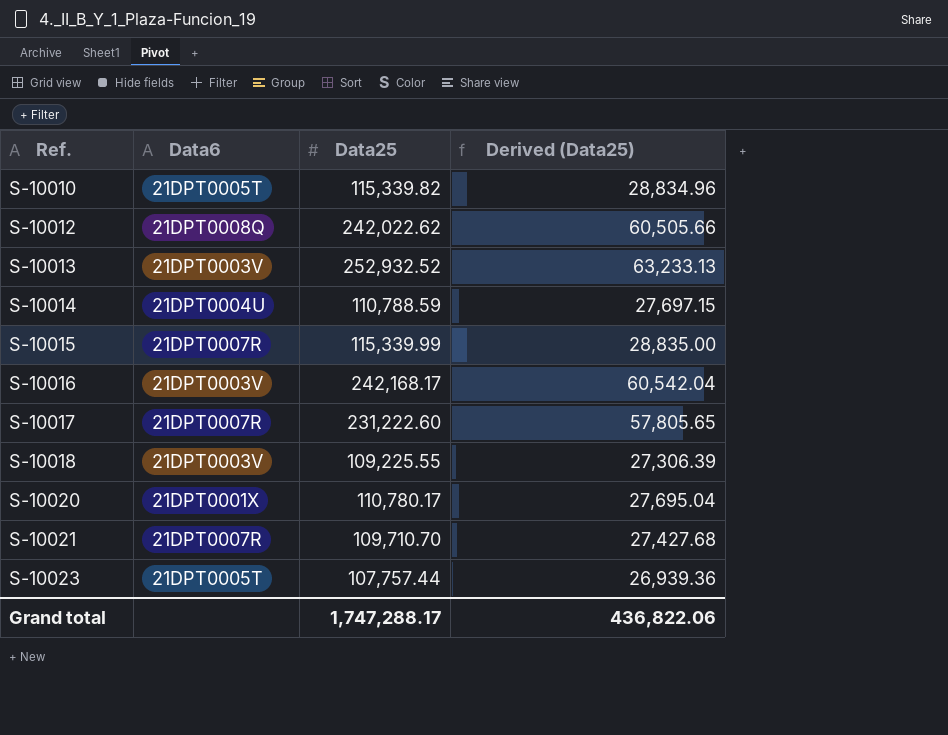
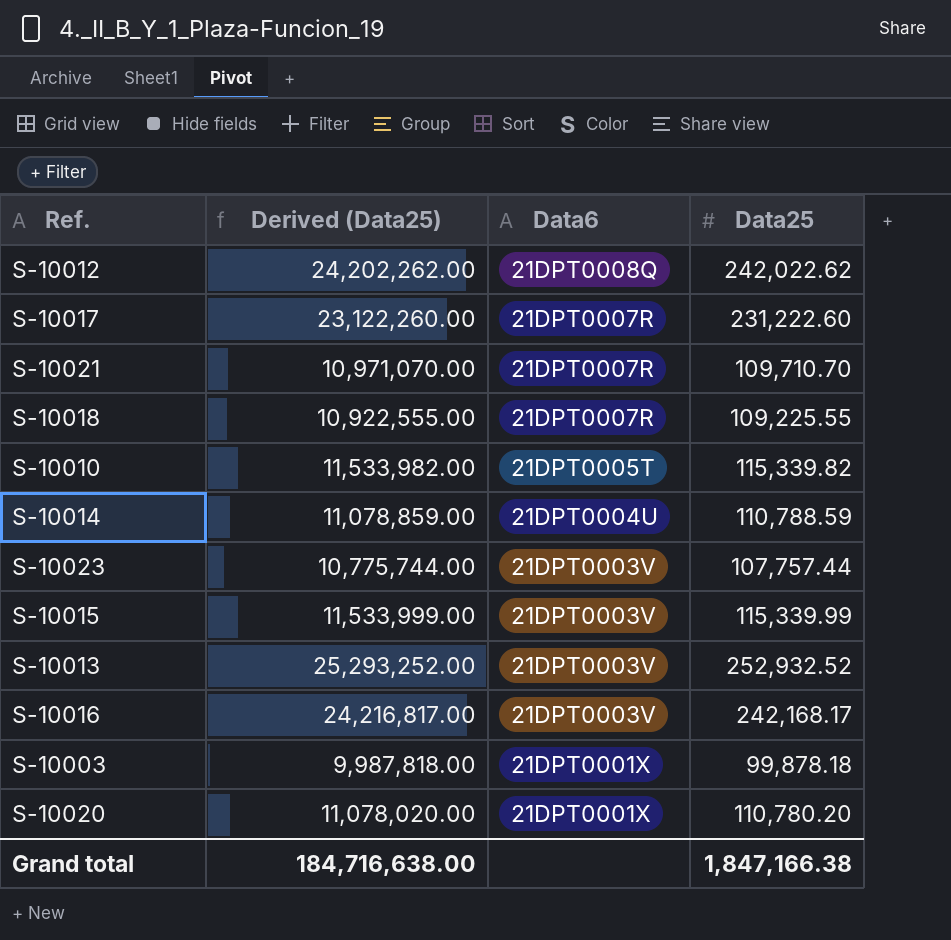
row order: Ref. ascending -> Data6 descending
column Derived (Data25) | formula: [Data25] * 0.25 -> [Data25] * 100
column Derived (Data25) | position: 4 -> 2
S-10018 | Data6: 21DPT0003V -> 21DPT0007R
S-10023 | Data6: 21DPT0005T -> 21DPT0003V
S-10015 | Data6: 21DPT0007R -> 21DPT0003V
row S-10003: none -> 9,987,818.00 | 21DPT0001X | 99,878.18
S-10020 | Data25: 110,780.17 -> 110,780.20
Grand total | Derived (Data25): 436,822.06 -> 184,716,638.00
Grand total | Data25: 1,747,288.17 -> 1,847,166.38

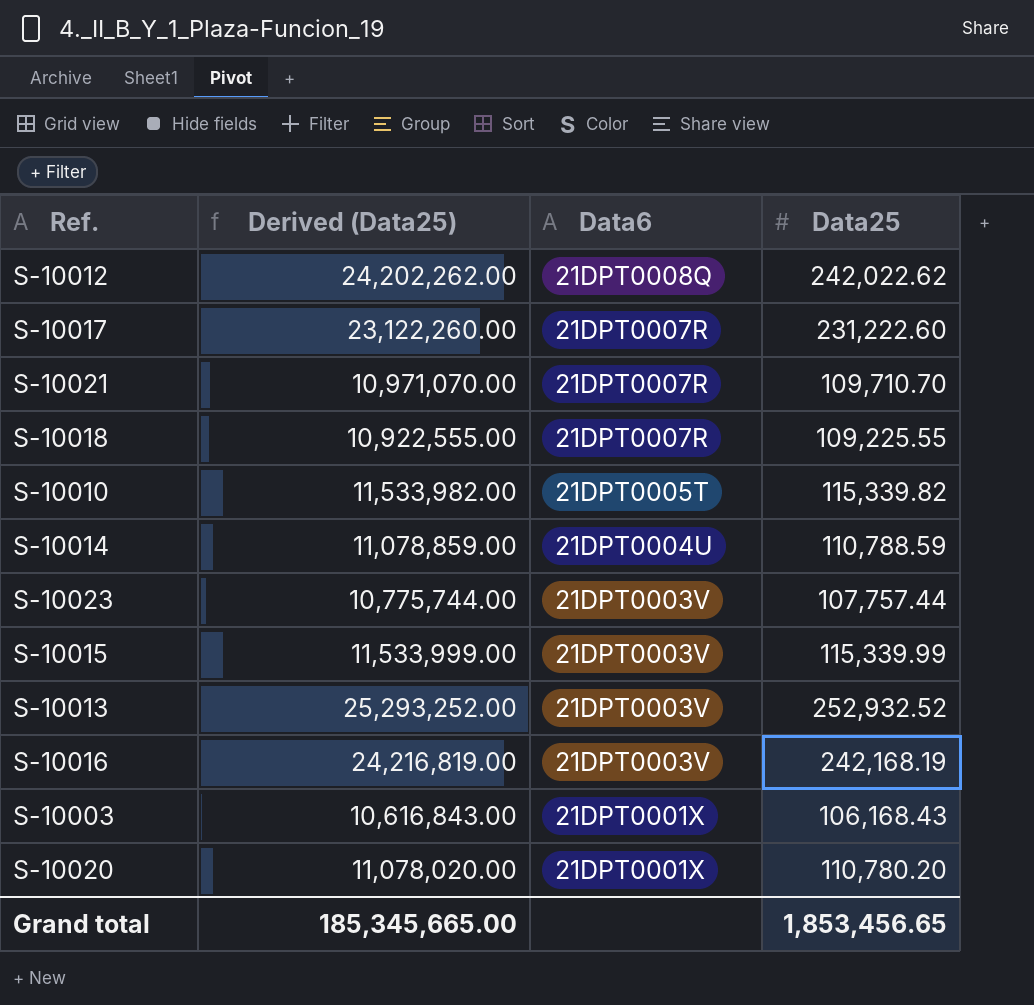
S-10016 | Derived (Data25): 24,216,817.00 -> 24,216,819.00
S-10016 | Data25: 242,168.17 -> 242,168.19
S-10003 | Derived (Data25): 9,987,818.00 -> 10,616,843.00
S-10003 | Data25: 99,878.18 -> 106,168.43
Grand total | Derived (Data25): 184,716,638.00 -> 185,345,665.00
Grand total | Data25: 1,847,166.38 -> 1,853,456.65

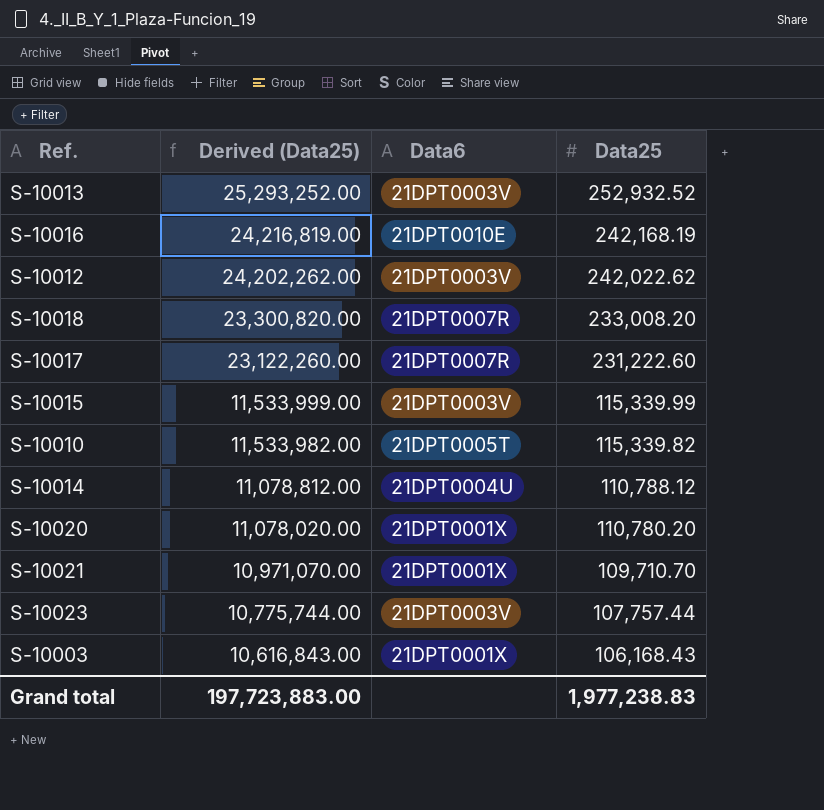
row order: Data6 descending -> Derived (Data25) descending
S-10016 | Data6: 21DPT0003V -> 21DPT0010E
S-10012 | Data6: 21DPT0008Q -> 21DPT0003V
S-10018 | Derived (Data25): 10,922,555.00 -> 23,300,820.00
S-10018 | Data25: 109,225.55 -> 233,008.20
S-10014 | Derived (Data25): 11,078,859.00 -> 11,078,812.00
S-10014 | Data25: 110,788.59 -> 110,788.12
S-10021 | Data6: 21DPT0007R -> 21DPT0001X
Grand total | Derived (Data25): 185,345,665.00 -> 197,723,883.00
Grand total | Data25: 1,853,456.65 -> 1,977,238.83

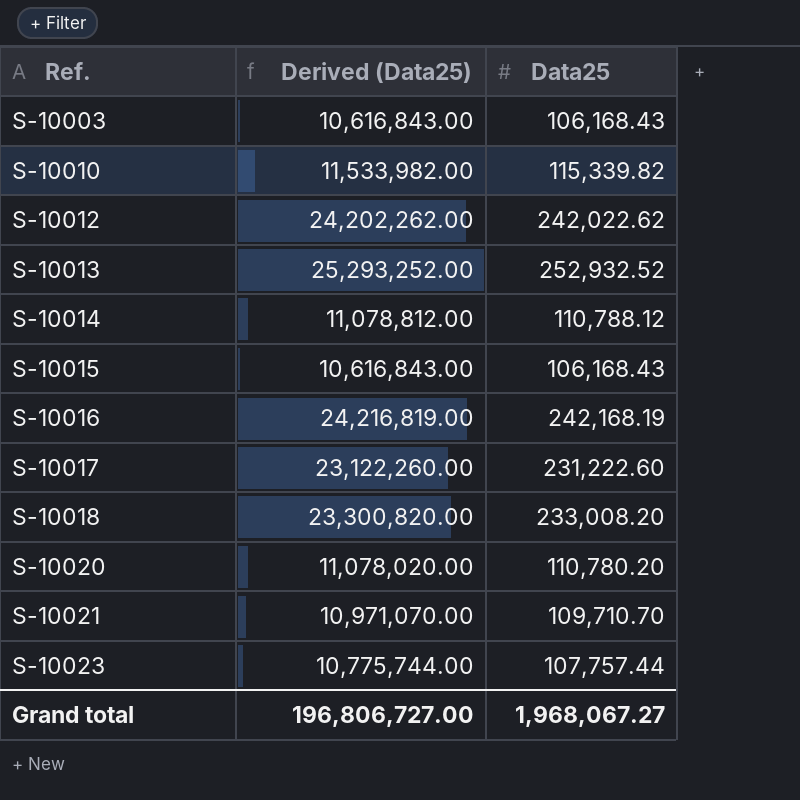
row order: Derived (Data25) descending -> Ref. ascending
column Data6 | position: 3 -> none
S-10015 | Derived (Data25): 11,533,999.00 -> 10,616,843.00
S-10015 | Data25: 115,339.99 -> 106,168.43
Grand total | Derived (Data25): 197,723,883.00 -> 196,806,727.00
Grand total | Data25: 1,977,238.83 -> 1,968,067.27

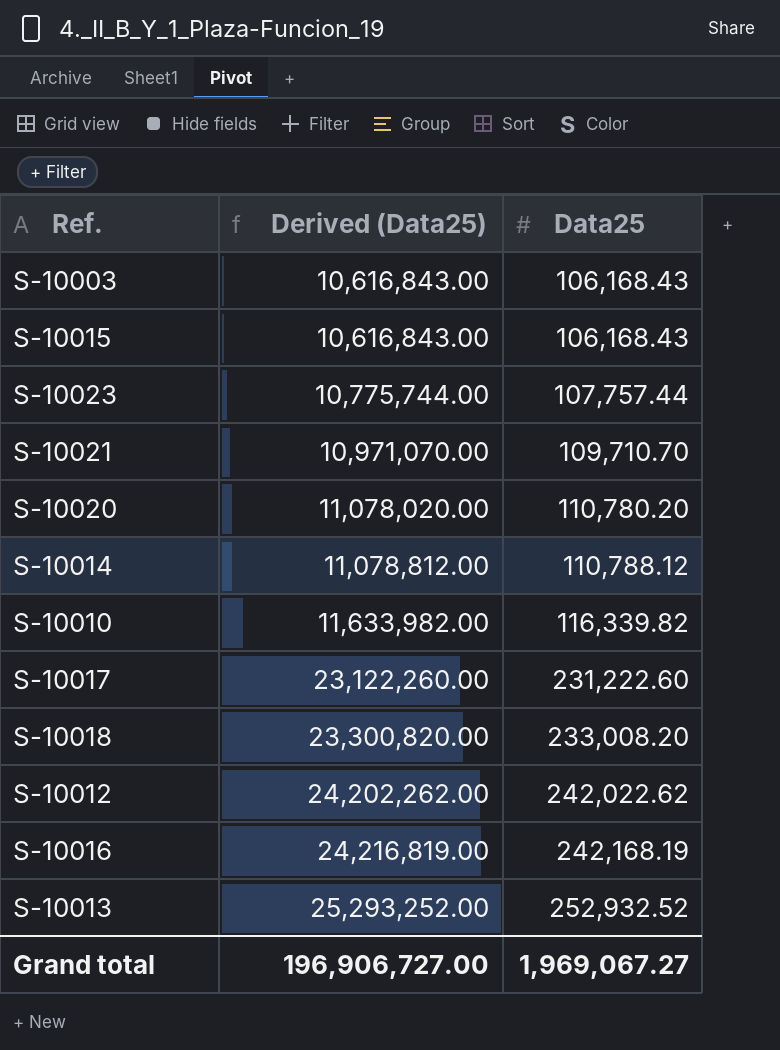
row order: Ref. ascending -> Derived (Data25) ascending
S-10010 | Derived (Data25): 11,533,982.00 -> 11,633,982.00
S-10010 | Data25: 115,339.82 -> 116,339.82
Grand total | Derived (Data25): 196,806,727.00 -> 196,906,727.00
Grand total | Data25: 1,968,067.27 -> 1,969,067.27

